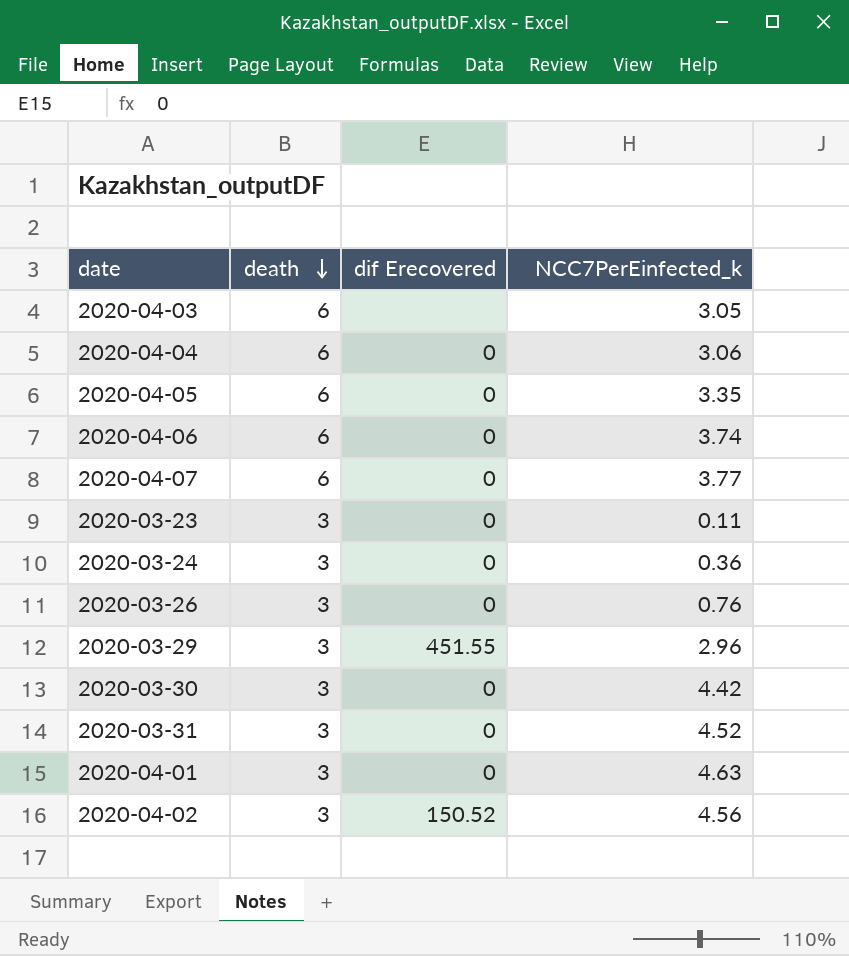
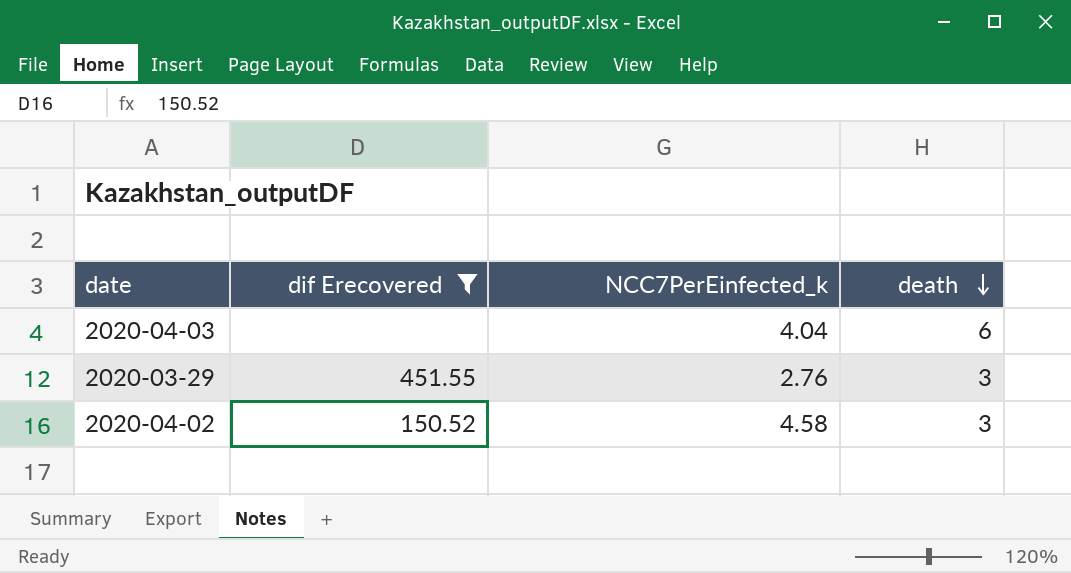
filter: none -> dif Erecovered != 0
column death | position: 2 -> 4
2020-04-03 | NCC7PerEinfected_k: 3.05 -> 4.04
2020-03-29 | NCC7PerEinfected_k: 2.96 -> 2.76
2020-04-02 | NCC7PerEinfected_k: 4.56 -> 4.58

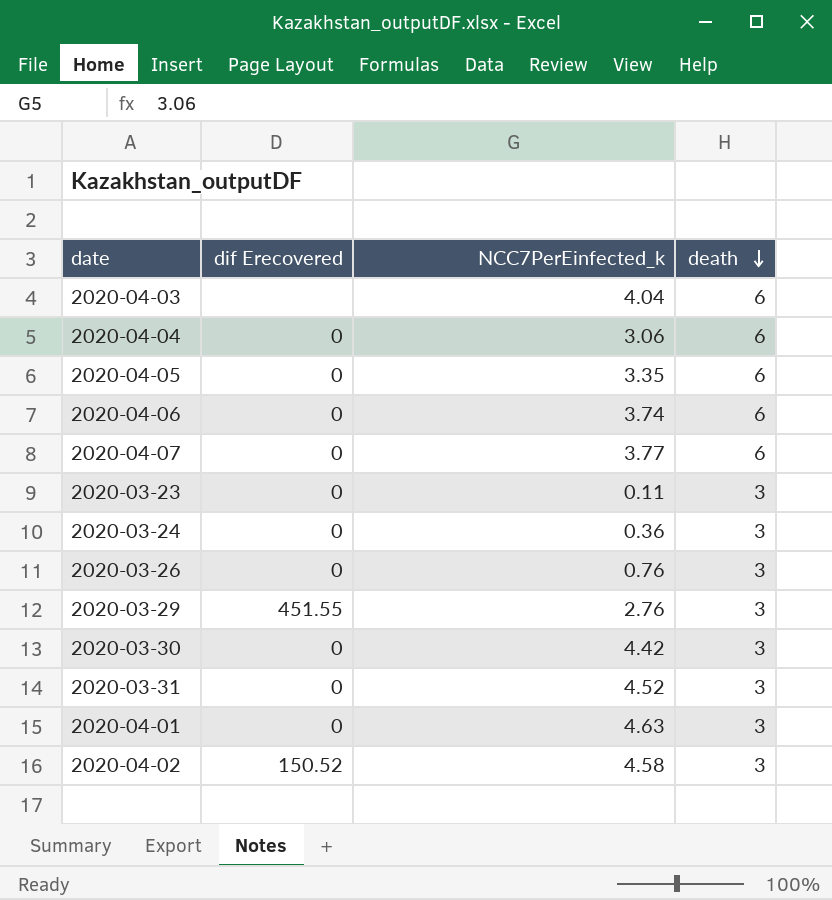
filter: dif Erecovered != 0 -> none

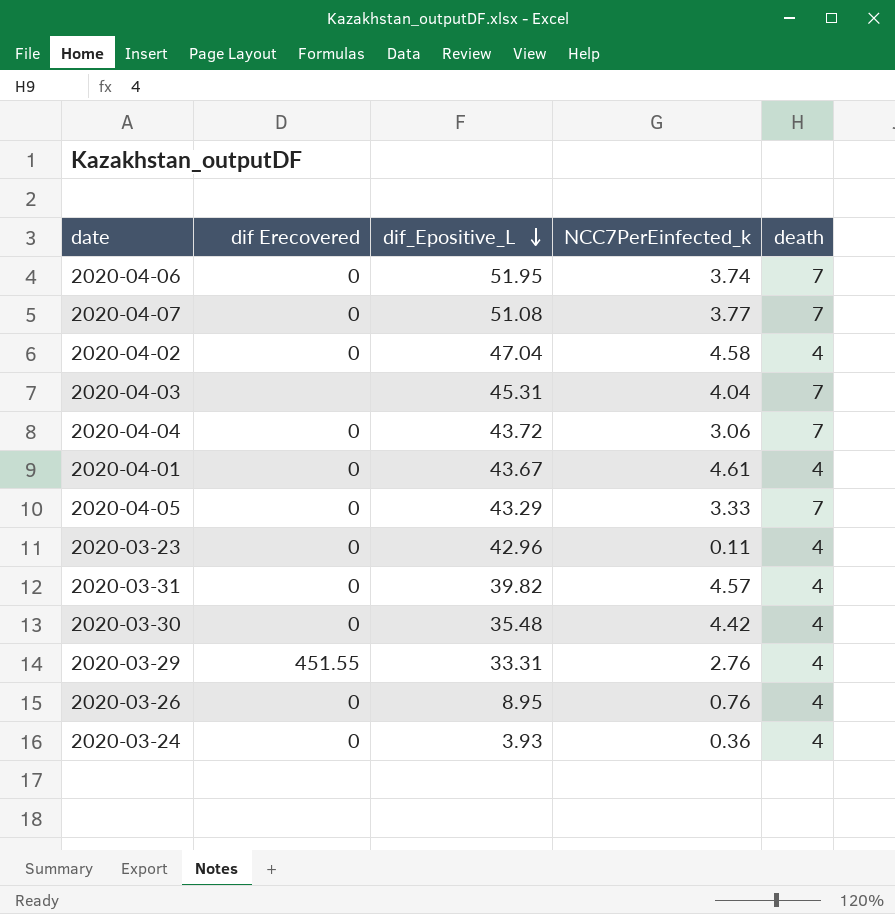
row order: death descending -> dif_Epositive_L descending
column dif_Epositive_L | position: none -> 3
2020-04-06 | death: 6 -> 7
2020-04-07 | death: 6 -> 7
2020-04-02 | dif Erecovered: 150.52 -> 0
2020-04-02 | death: 3 -> 4
2020-04-03 | death: 6 -> 7
2020-04-04 | death: 6 -> 7
2020-04-01 | NCC7PerEinfected_k: 4.63 -> 4.61
2020-04-01 | death: 3 -> 4
2020-04-05 | NCC7PerEinfected_k: 3.35 -> 3.33
2020-04-05 | death: 6 -> 7
2020-03-23 | death: 3 -> 4
2020-03-31 | NCC7PerEinfected_k: 4.52 -> 4.57
2020-03-31 | death: 3 -> 4
2020-03-30 | death: 3 -> 4
2020-03-29 | death: 3 -> 4
2020-03-26 | death: 3 -> 4
2020-03-24 | death: 3 -> 4

